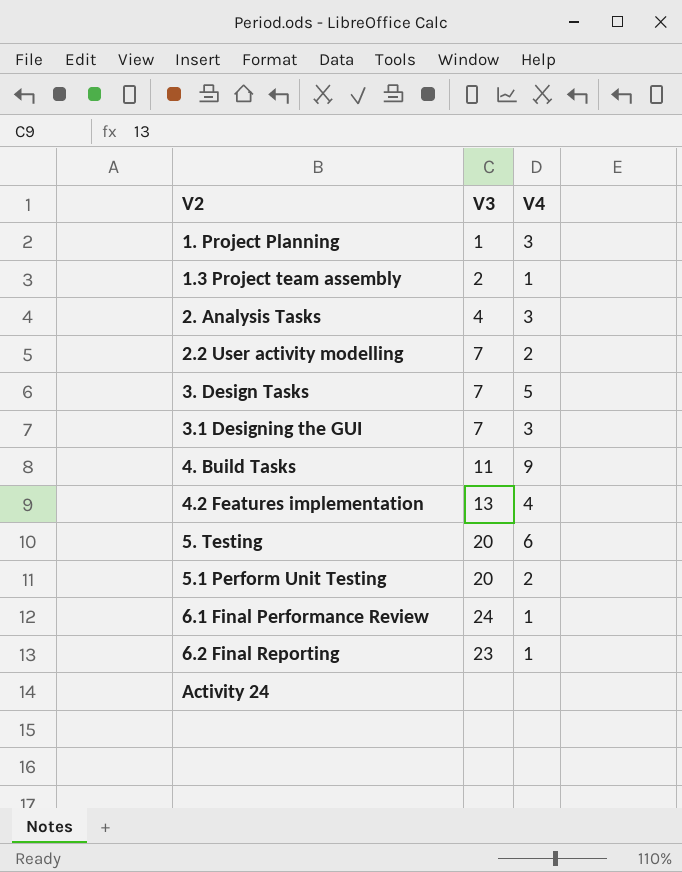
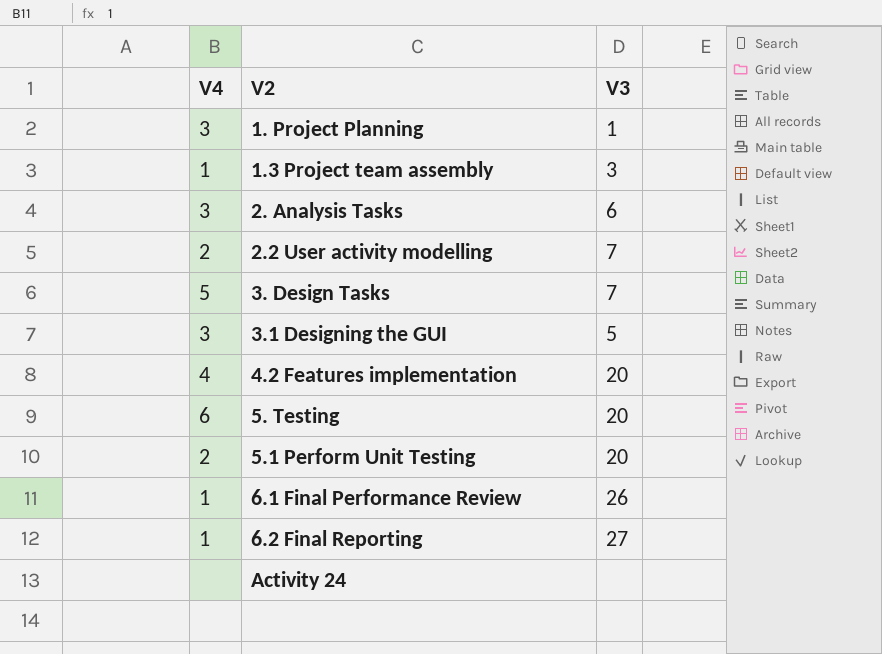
column V4 | position: 3 -> 1
row 4. Build Tasks: 11 | 9 -> none
1.3 Project team assembly | V3: 2 -> 3
2. Analysis Tasks | V3: 4 -> 6
3.1 Designing the GUI | V3: 7 -> 5
4.2 Features implementation | V3: 13 -> 20
6.1 Final Performance Review | V3: 24 -> 26
6.2 Final Reporting | V3: 23 -> 27

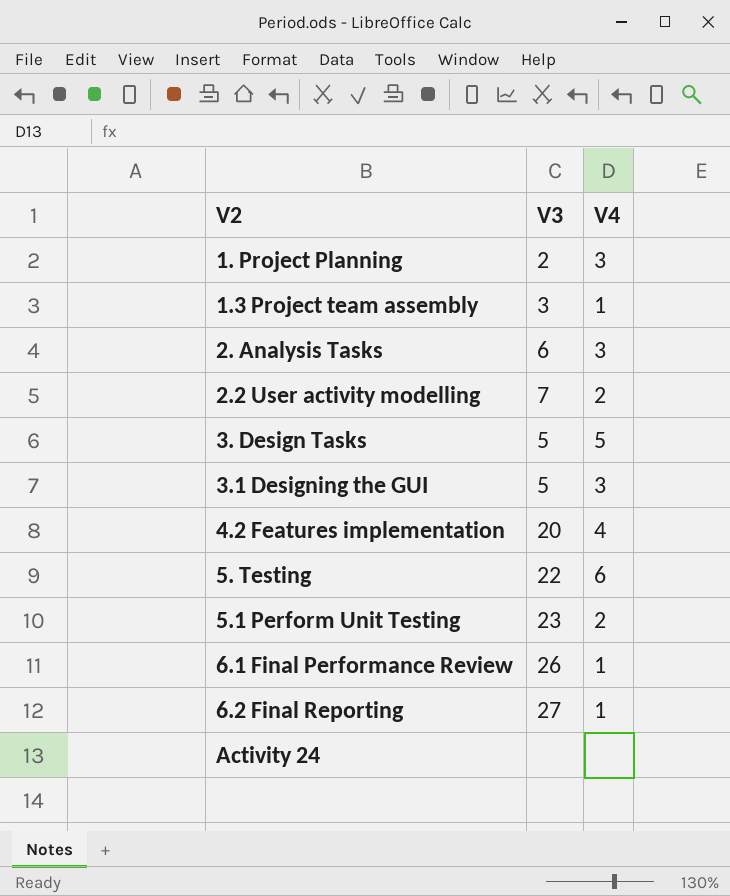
column V4 | position: 1 -> 3
1. Project Planning | V3: 1 -> 2
3. Design Tasks | V3: 7 -> 5
5. Testing | V3: 20 -> 22
5.1 Perform Unit Testing | V3: 20 -> 23

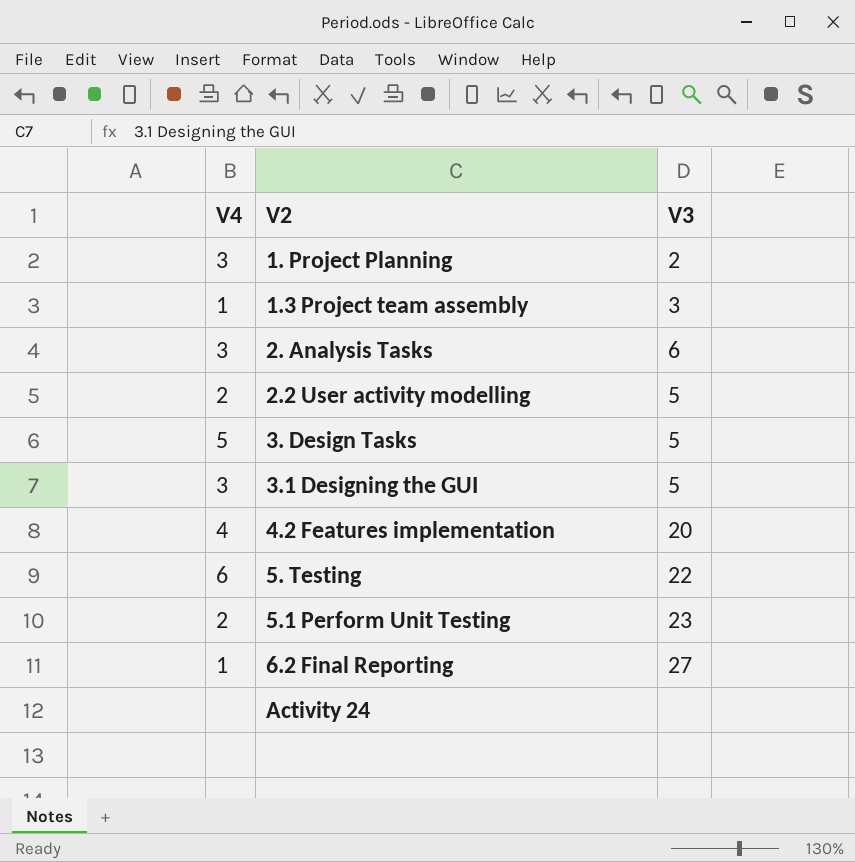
column V4 | position: 3 -> 1
row 6.1 Final Performance Review: 26 | 1 -> none
2.2 User activity modelling | V3: 7 -> 5

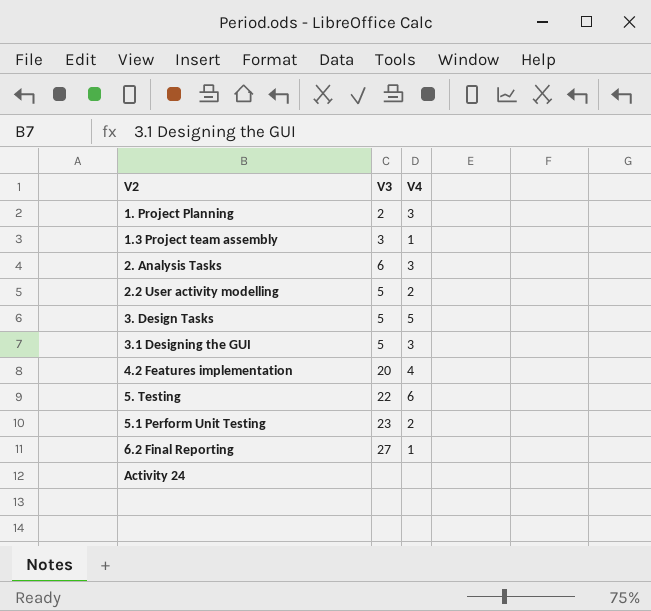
column V4 | position: 1 -> 3

